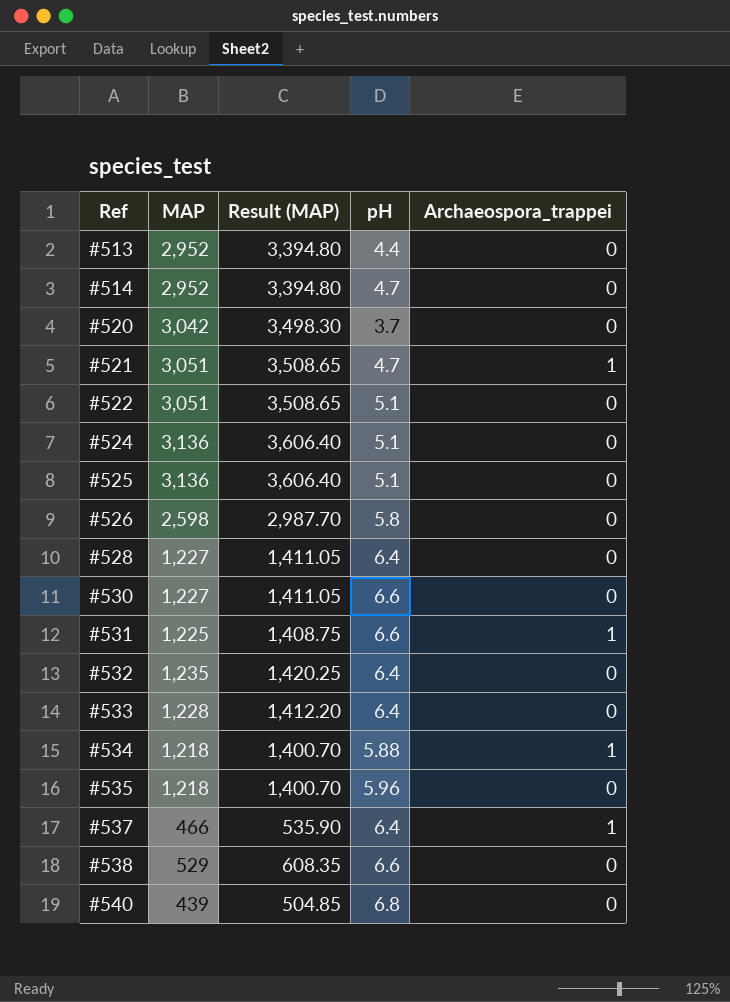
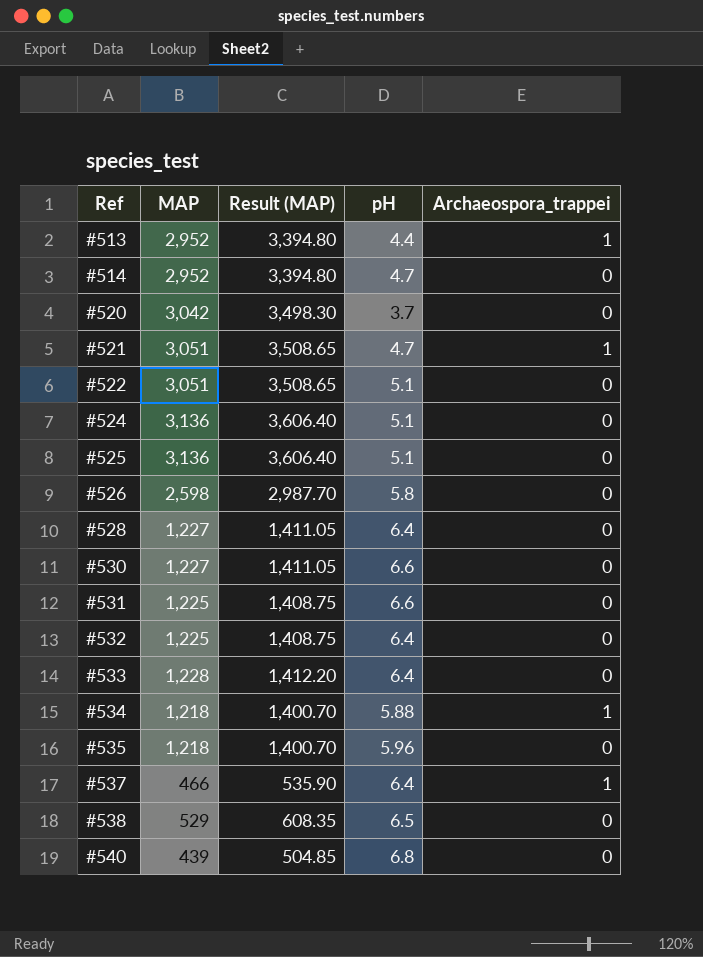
#513 | Archaeospora_trappei: 0 -> 1
#531 | Archaeospora_trappei: 1 -> 0
#532 | MAP: 1,235 -> 1,225
#532 | Result (MAP): 1,420.25 -> 1,408.75
#538 | pH: 6.6 -> 6.5

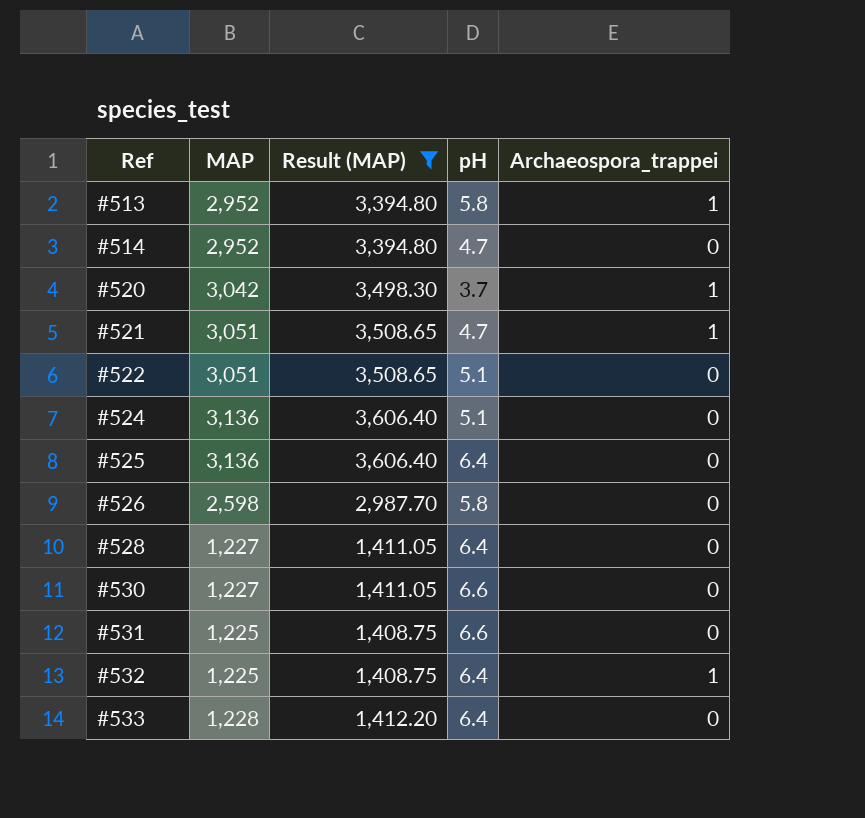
filter: none -> Result (MAP) >= 1,408.75
#513 | pH: 4.4 -> 5.8
#520 | Archaeospora_trappei: 0 -> 1
#525 | pH: 5.1 -> 6.4
#532 | Archaeospora_trappei: 0 -> 1

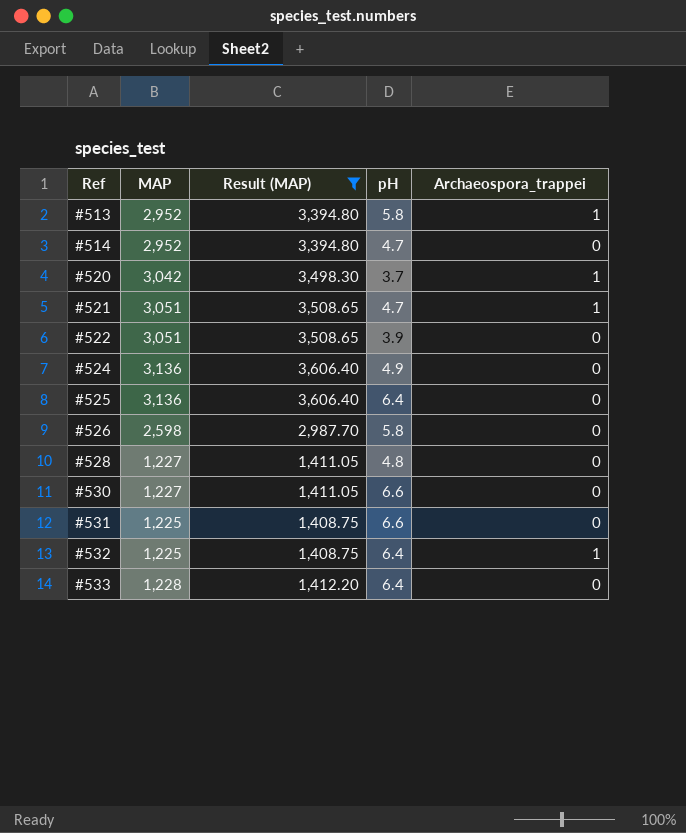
#522 | pH: 5.1 -> 3.9
#524 | pH: 5.1 -> 4.9
#528 | pH: 6.4 -> 4.8

